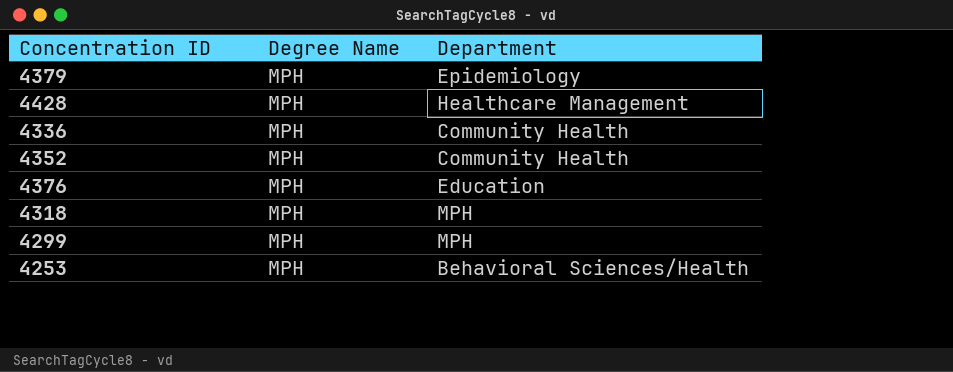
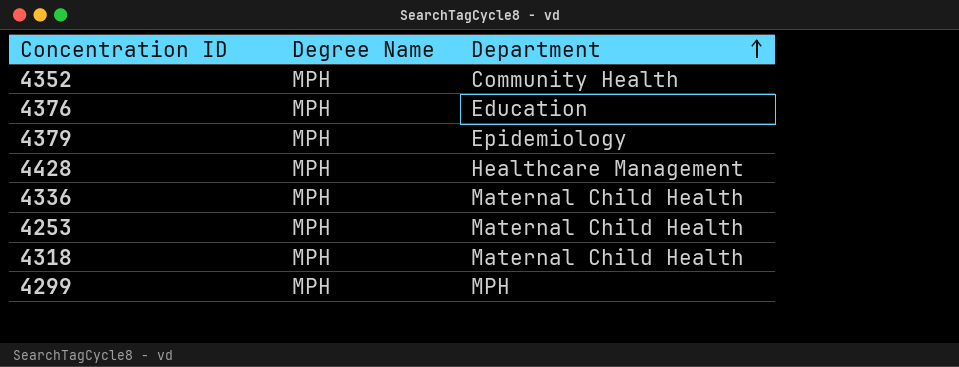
row order: none -> Department ascending
4336 | Department: Community Health -> Maternal Child Health
4253 | Department: Behavioral Sciences/Health -> Maternal Child Health
4318 | Department: MPH -> Maternal Child Health

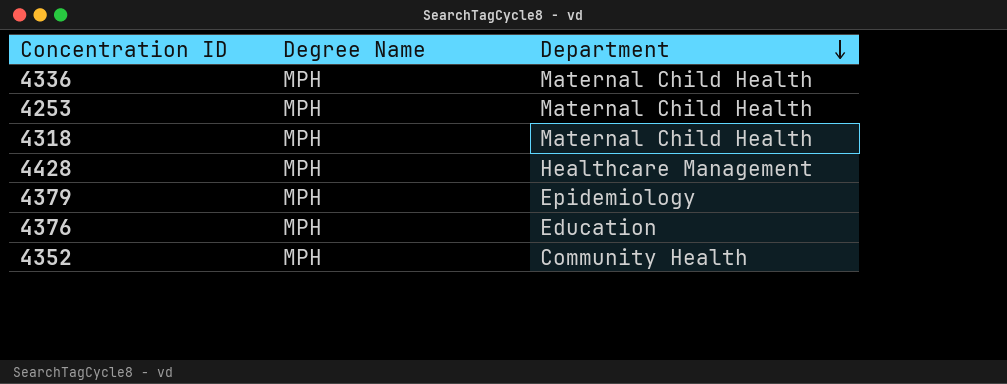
row order: Department ascending -> Department descending
row 4299: MPH | MPH -> none

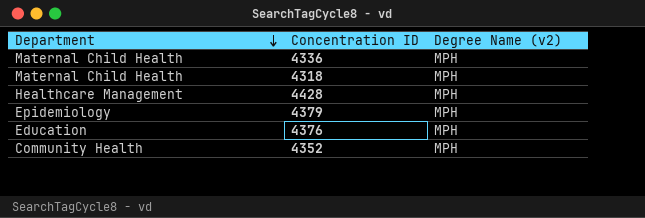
column Department | position: 3 -> 1
column name: Degree Name -> Degree Name (v2)
row 4253: MPH | Maternal Child Health -> none

